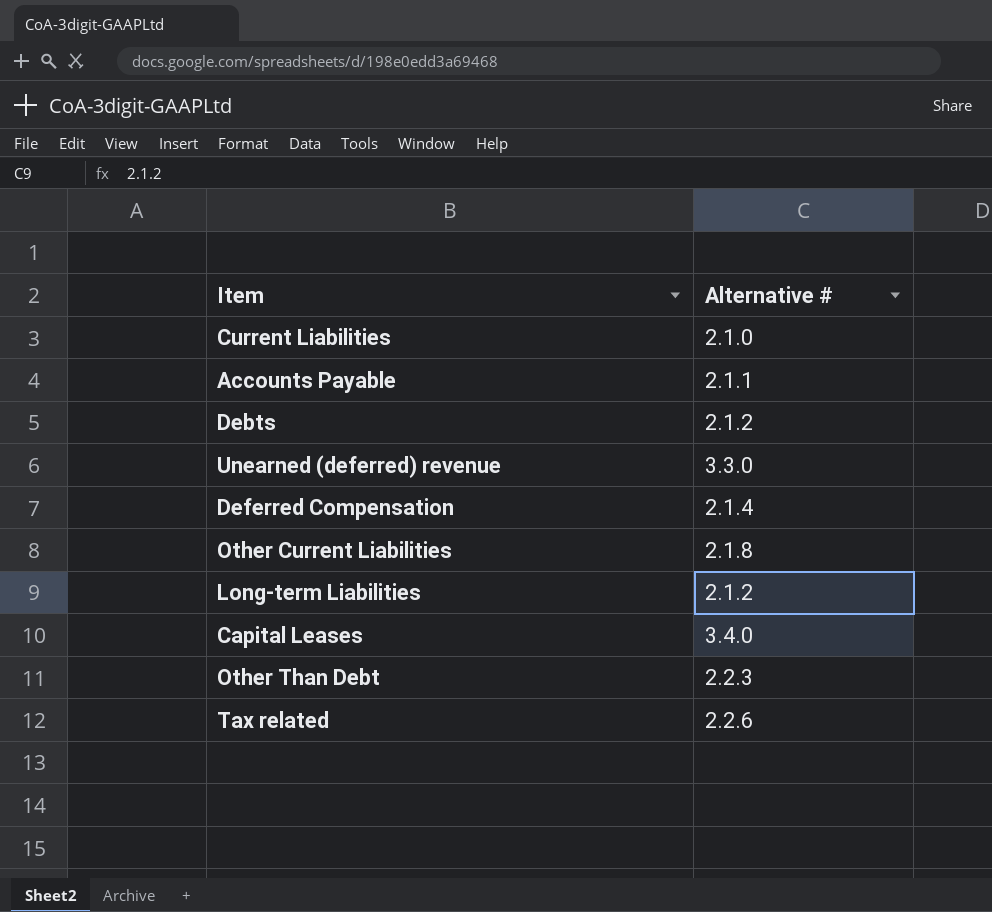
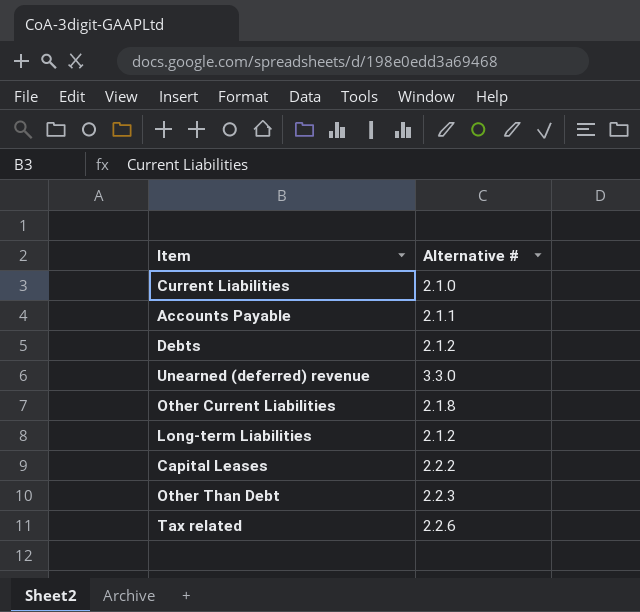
row Deferred Compensation: 2.1.4 -> none
Capital Leases | Alternative #: 3.4.0 -> 2.2.2

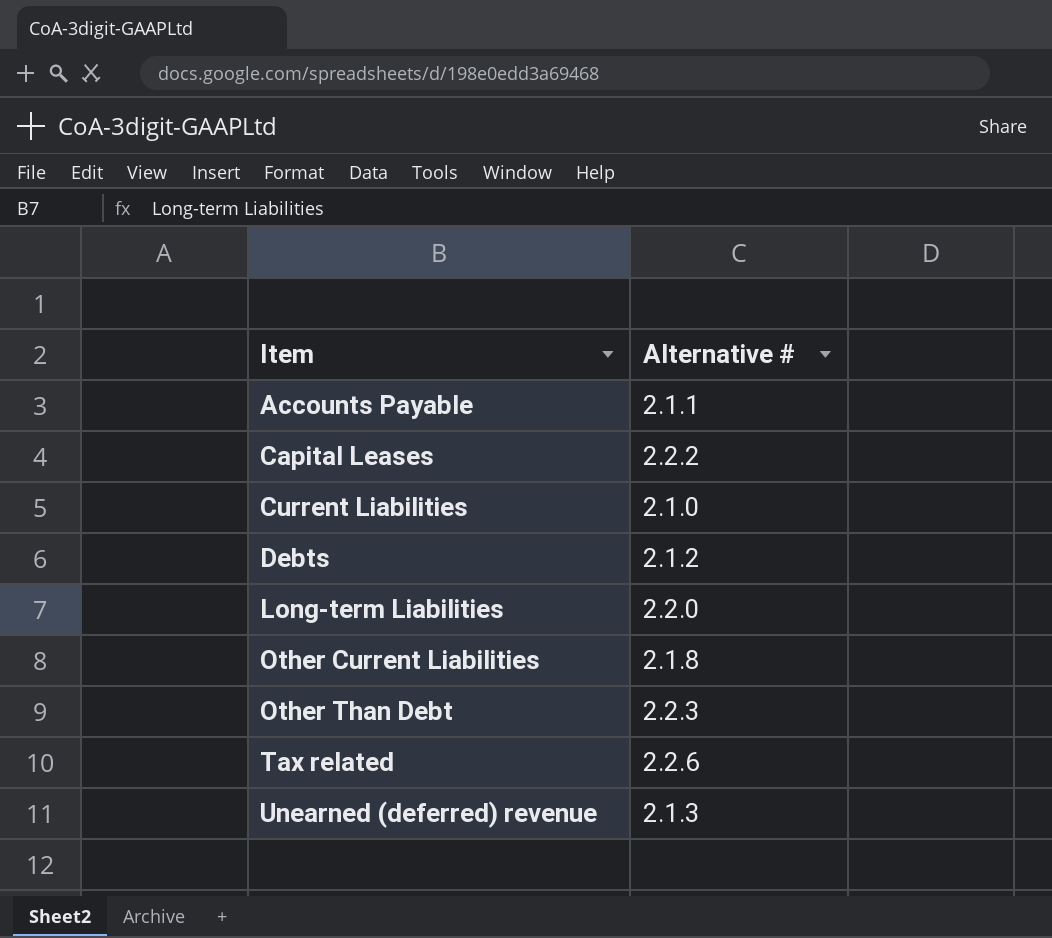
row order: none -> Item ascending
Long-term Liabilities | Alternative #: 2.1.2 -> 2.2.0
Unearned (deferred) revenue | Alternative #: 3.3.0 -> 2.1.3

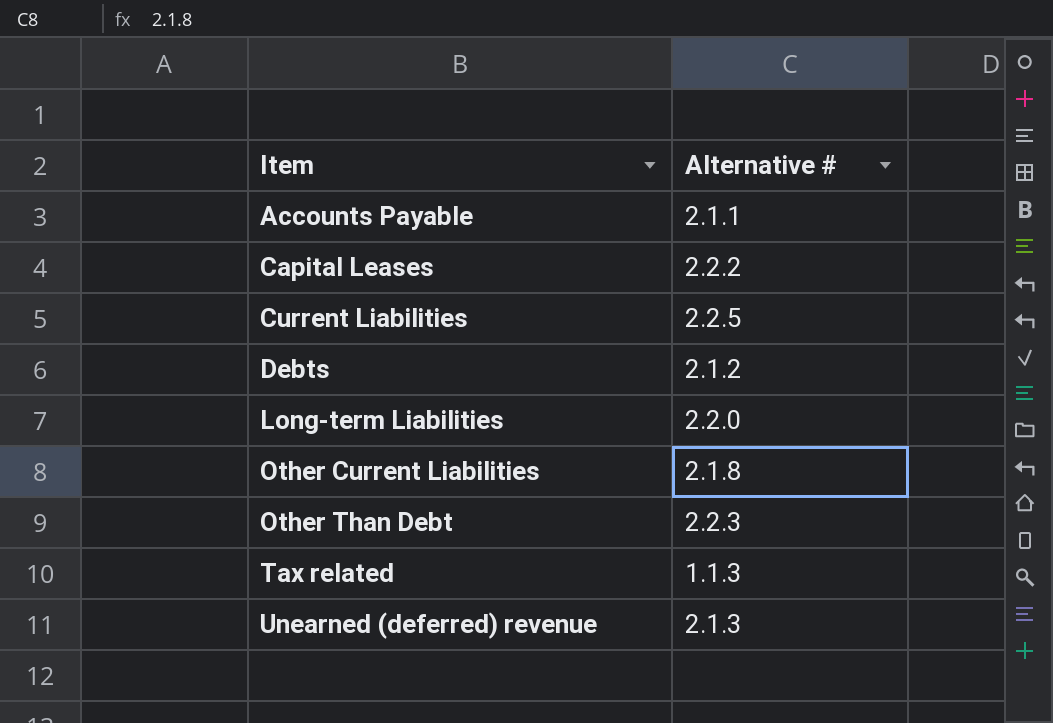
Current Liabilities | Alternative #: 2.1.0 -> 2.2.5
Tax related | Alternative #: 2.2.6 -> 1.1.3

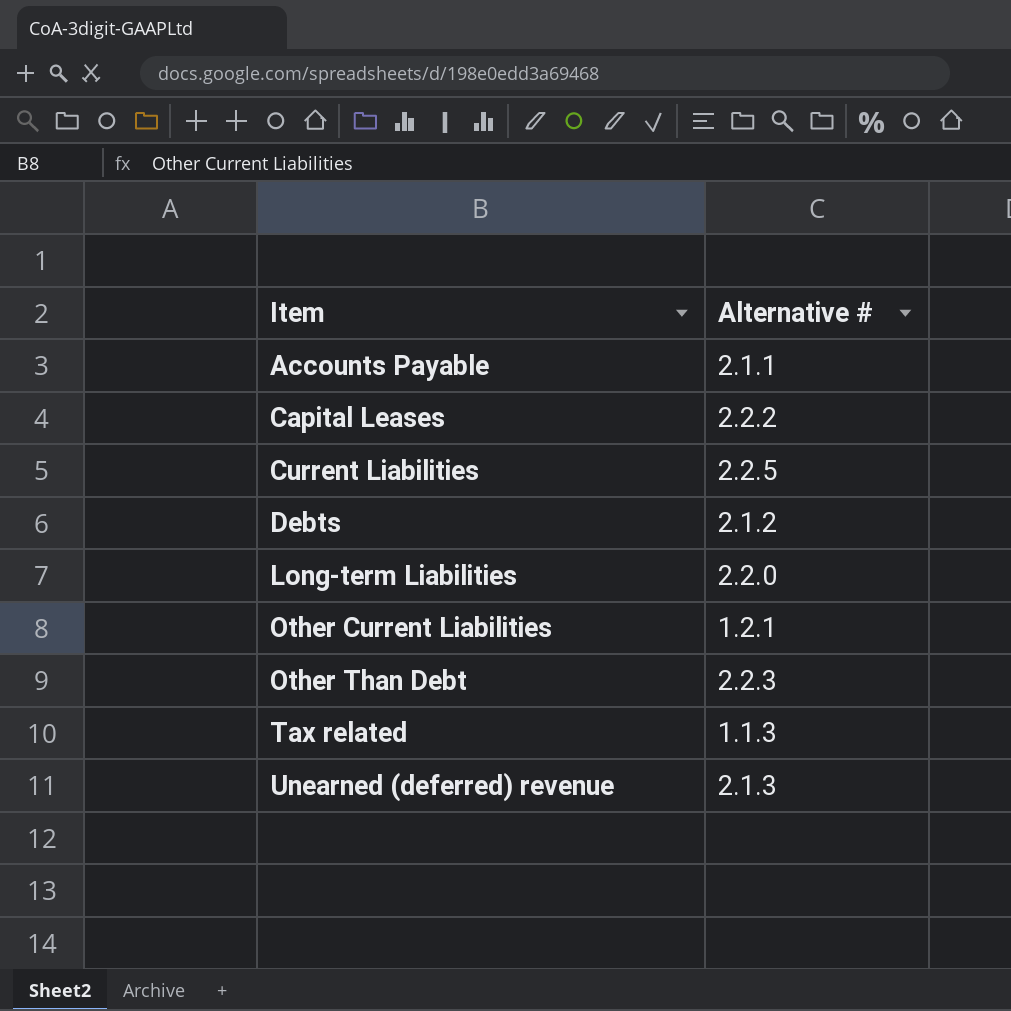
Other Current Liabilities | Alternative #: 2.1.8 -> 1.2.1

